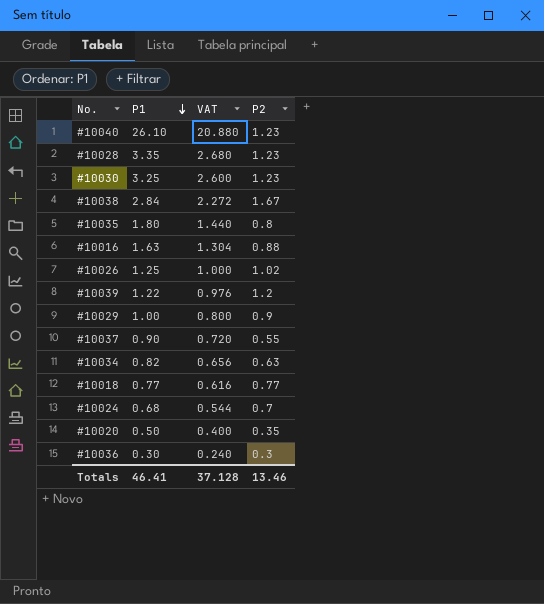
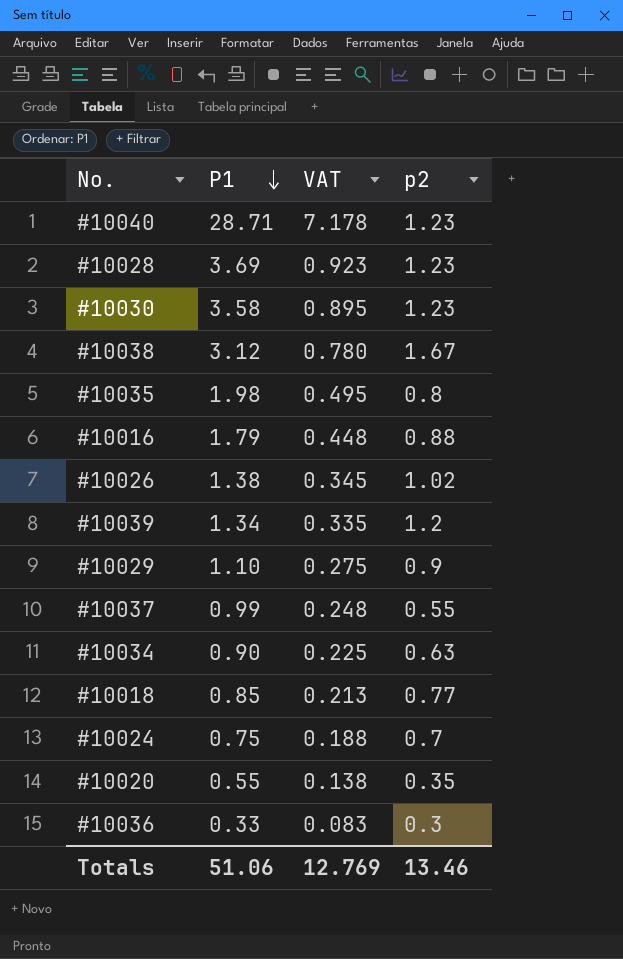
column VAT | formula: [P1] * 0.8 -> [P1] * 0.25
column name: P2 -> p2
#10040 | P1: 26.10 -> 28.71
#10028 | P1: 3.35 -> 3.69
#10030 | P1: 3.25 -> 3.58
#10038 | P1: 2.84 -> 3.12
#10035 | P1: 1.80 -> 1.98
#10016 | P1: 1.63 -> 1.79
#10026 | P1: 1.25 -> 1.38
#10039 | P1: 1.22 -> 1.34
#10029 | P1: 1.00 -> 1.10
#10037 | P1: 0.90 -> 0.99
#10034 | P1: 0.82 -> 0.90
#10018 | P1: 0.77 -> 0.85
#10024 | P1: 0.68 -> 0.75
#10020 | P1: 0.50 -> 0.55
#10036 | P1: 0.30 -> 0.33
Totals | P1: 46.41 -> 51.06
Totals | VAT: 37.128 -> 12.769

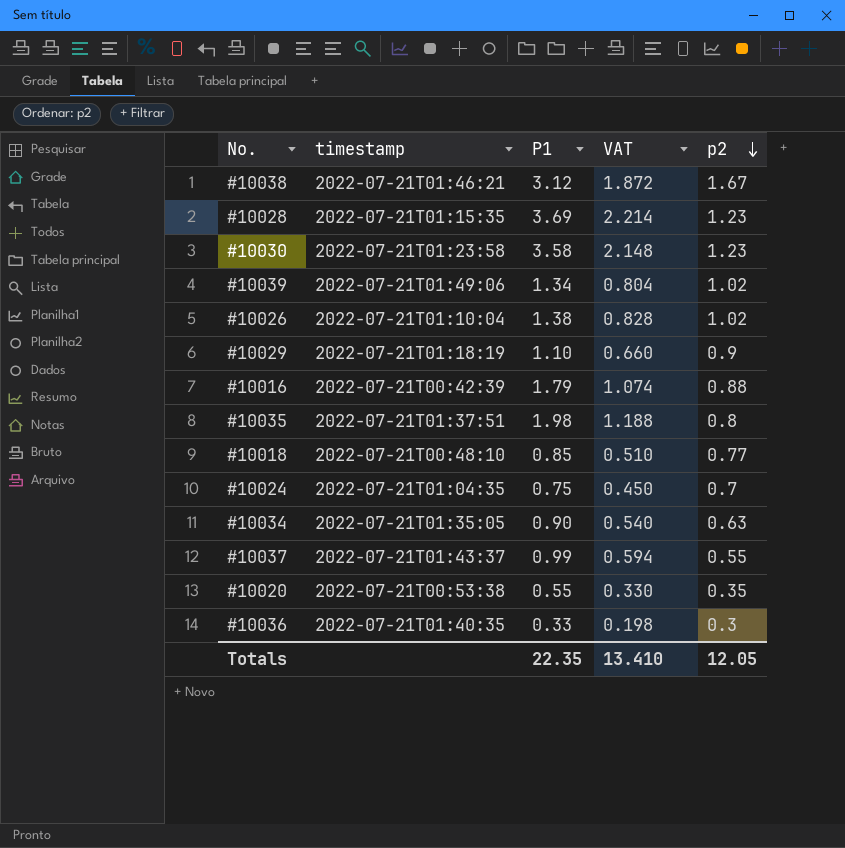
row order: P1 descending -> p2 descending
column timestamp | position: none -> 2
column VAT | formula: [P1] * 0.25 -> [P1] * 0.6
row #10040: 28.71 | 7.178 | 1.23 -> none
#10039 | p2: 1.2 -> 1.02
Totals | P1: 51.06 -> 22.35
Totals | VAT: 12.769 -> 13.410
Totals | p2: 13.46 -> 12.05

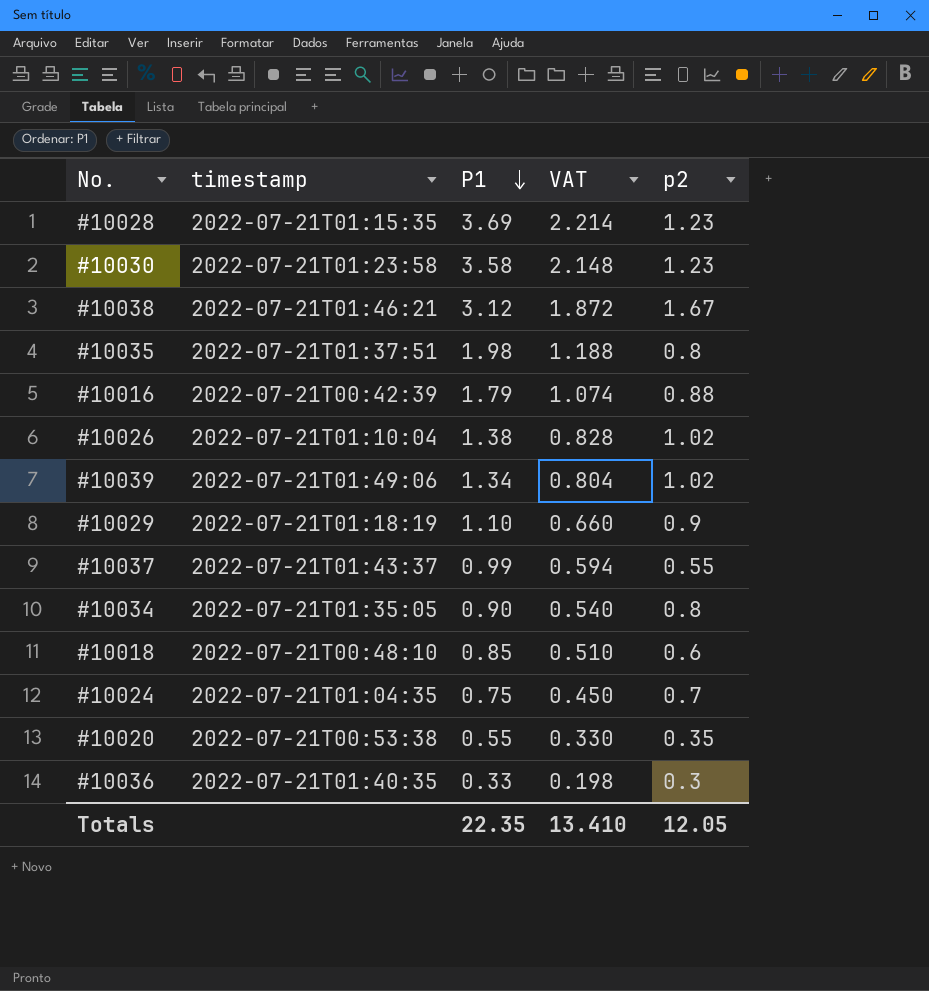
row order: p2 descending -> P1 descending
#10034 | p2: 0.63 -> 0.8
#10018 | p2: 0.77 -> 0.6

